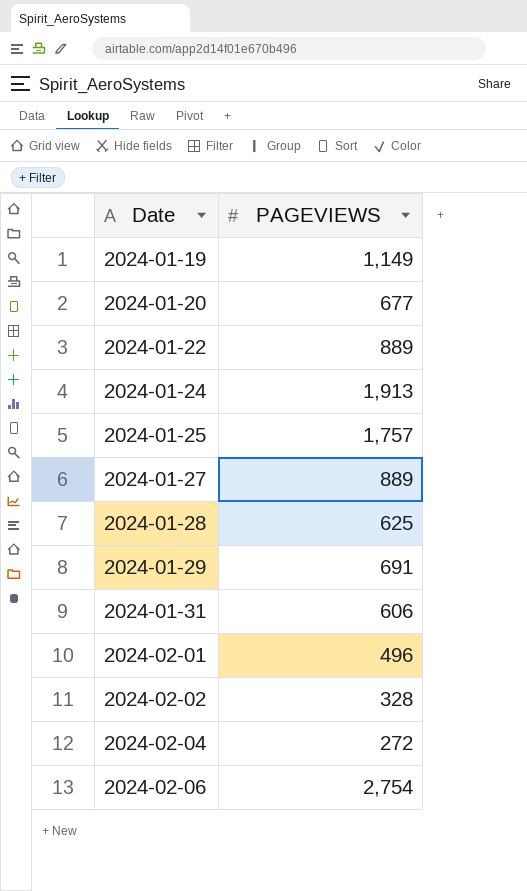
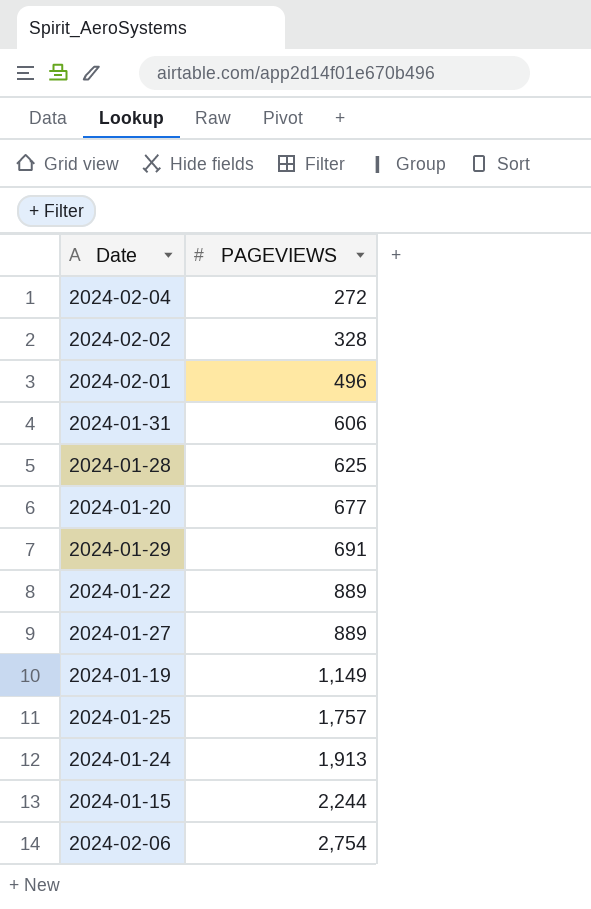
row order: Date ascending -> PAGEVIEWS ascending
row 2024-01-15: none -> 2,244

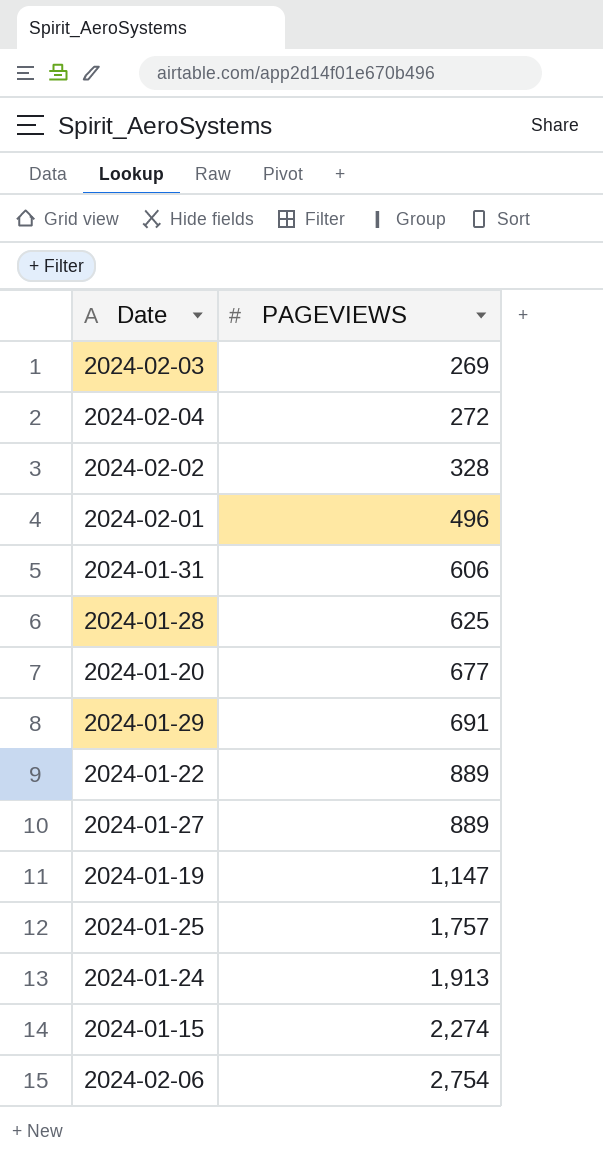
row 2024-02-03: none -> 269
2024-01-19 | PAGEVIEWS: 1,149 -> 1,147
2024-01-15 | PAGEVIEWS: 2,244 -> 2,274

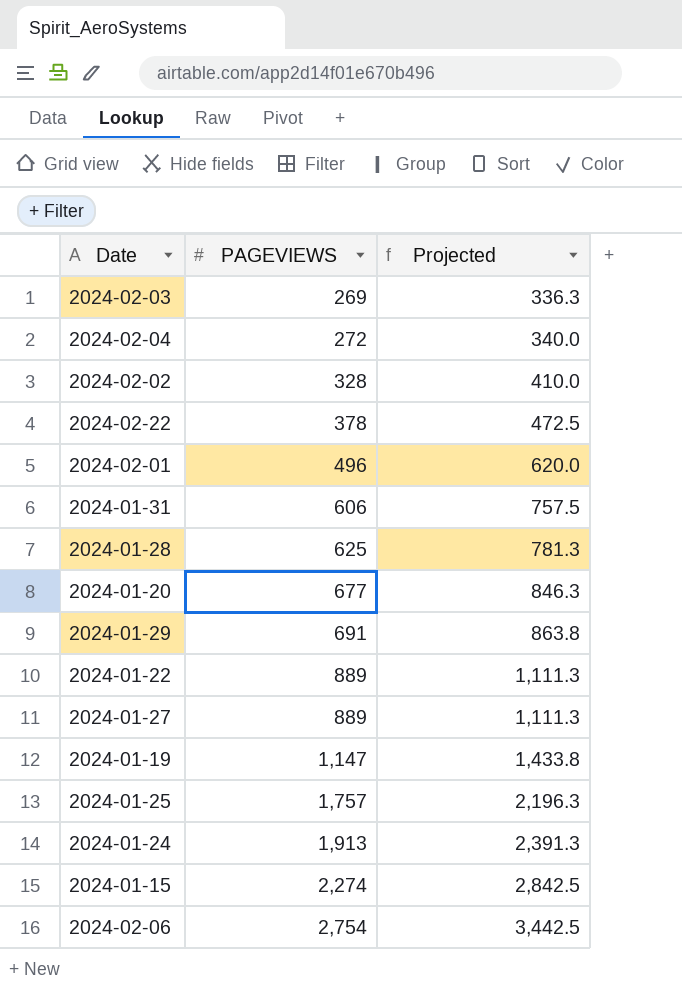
column Projected | formula: none -> [PAGEVIEWS] * 1.25
row 2024-02-22: none -> 378 | 472.5

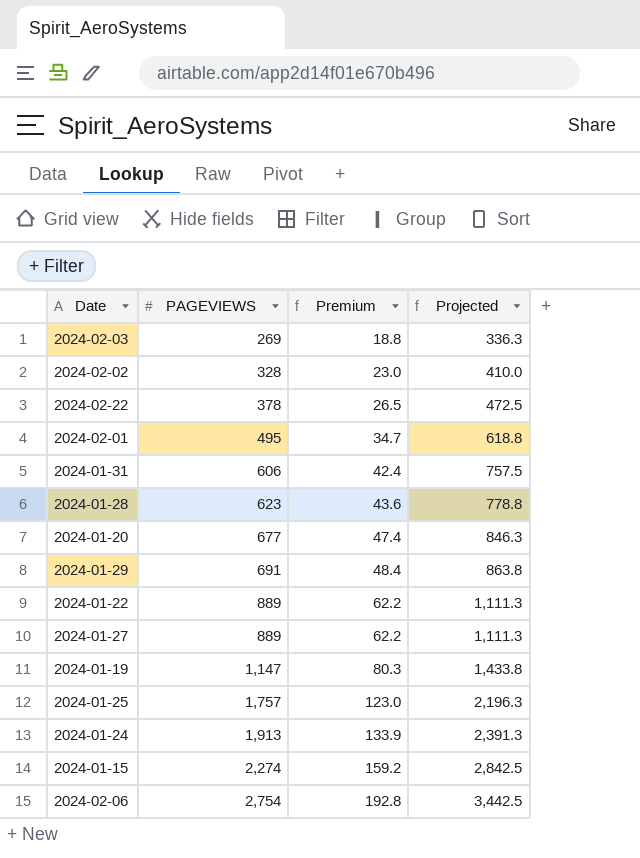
column Premium | formula: none -> [PAGEVIEWS] * 0.07
row 2024-02-04: 272 | 340.0 -> none
2024-02-01 | PAGEVIEWS: 496 -> 495
2024-02-01 | Projected: 620.0 -> 618.8
2024-01-28 | PAGEVIEWS: 625 -> 623
2024-01-28 | Projected: 781.3 -> 778.8

